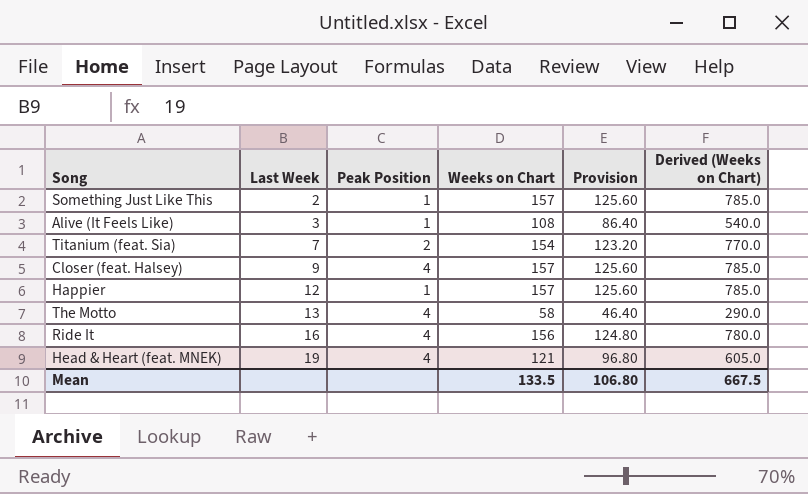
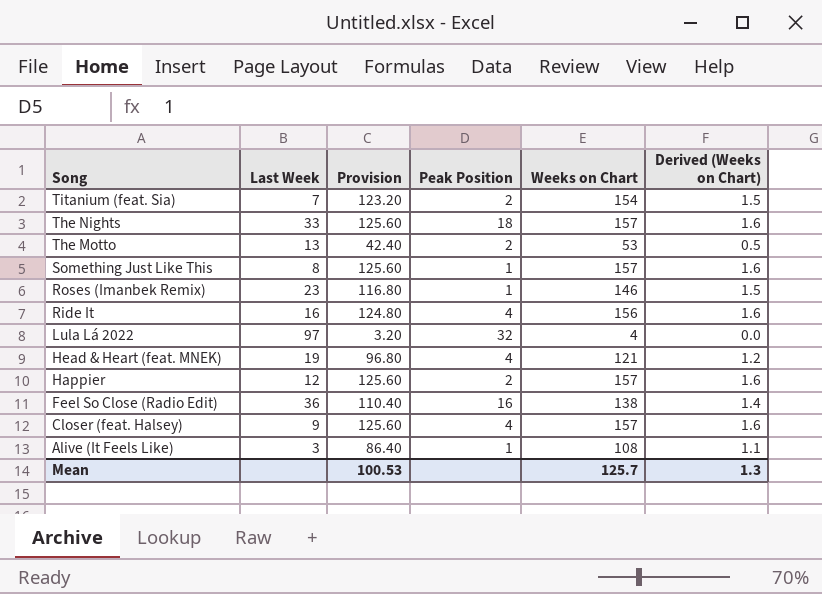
row order: Last Week ascending -> Song descending
column Provision | position: 5 -> 3
column Derived (Weeks on Chart) | formula: [Weeks on Chart] * 5 -> [Weeks on Chart] * 0.01
row The Nights: none -> 33 | 125.60 | 18 | 157 | 1.6
The Motto | Provision: 46.40 -> 42.40
The Motto | Peak Position: 4 -> 2
The Motto | Weeks on Chart: 58 -> 53
Something Just Like This | Last Week: 2 -> 8
row Roses (Imanbek Remix): none -> 23 | 116.80 | 1 | 146 | 1.5
row Lula Lá 2022: none -> 97 | 3.20 | 32 | 4 | 0.0
Happier | Peak Position: 1 -> 2
row Feel So Close (Radio Edit): none -> 36 | 110.40 | 16 | 138 | 1.4
Mean | Provision: 106.80 -> 100.53
Mean | Weeks on Chart: 133.5 -> 125.7
Mean | Derived (Weeks on Chart): 667.5 -> 1.3

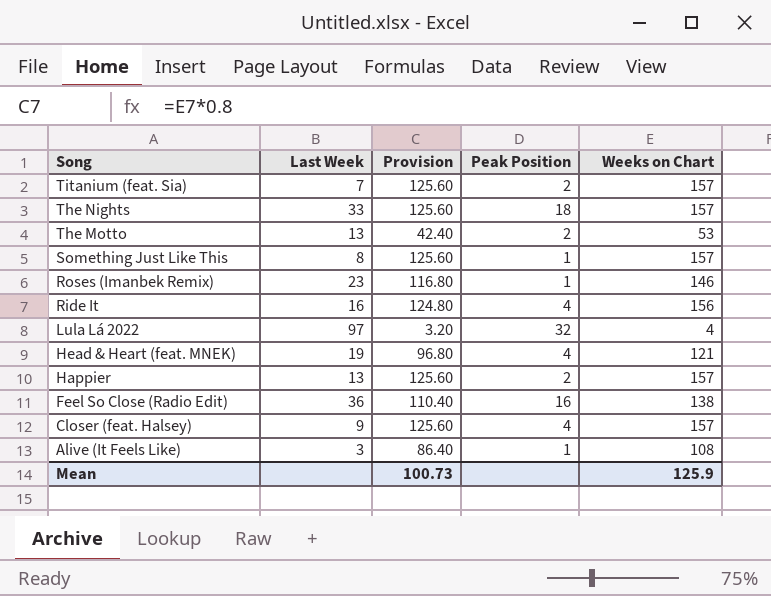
column Derived (Weeks on Chart) | formula: [Weeks on Chart] * 0.01 -> none
Titanium (feat. Sia) | Provision: 123.20 -> 125.60
Titanium (feat. Sia) | Weeks on Chart: 154 -> 157
Happier | Last Week: 12 -> 13
Mean | Provision: 100.53 -> 100.73
Mean | Weeks on Chart: 125.7 -> 125.9

